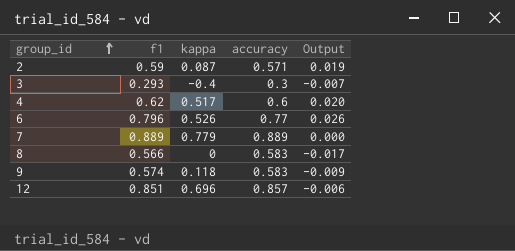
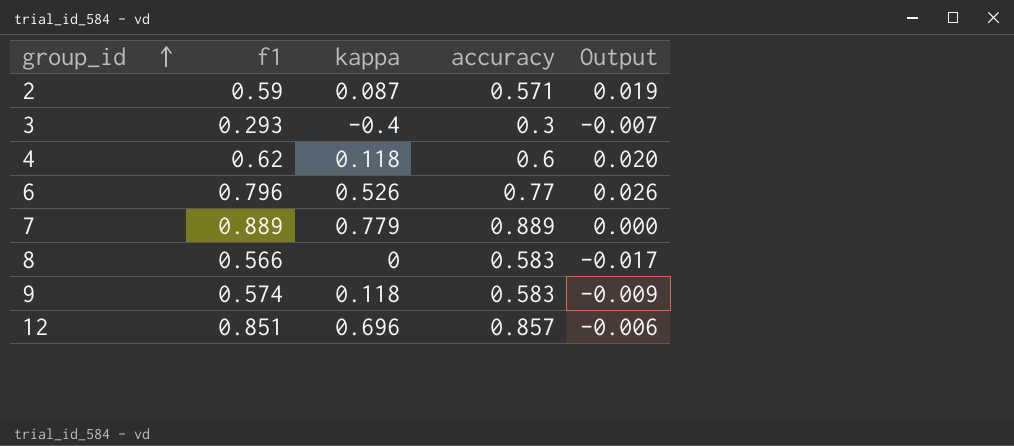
4 | kappa: 0.517 -> 0.118

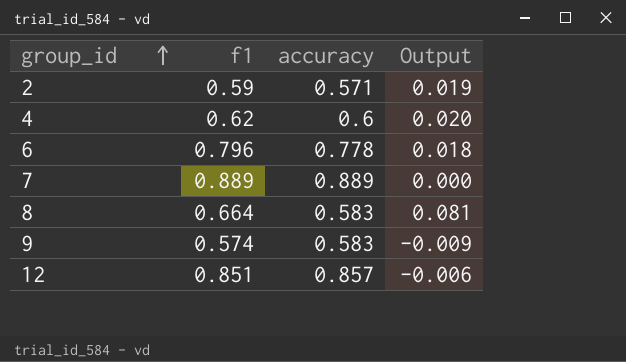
column kappa | position: 3 -> none
row 3: 0.293 | -0.4 | 0.3 | -0.007 -> none
6 | accuracy: 0.77 -> 0.778
6 | Output: 0.026 -> 0.018
8 | f1: 0.566 -> 0.664
8 | Output: -0.017 -> 0.081

